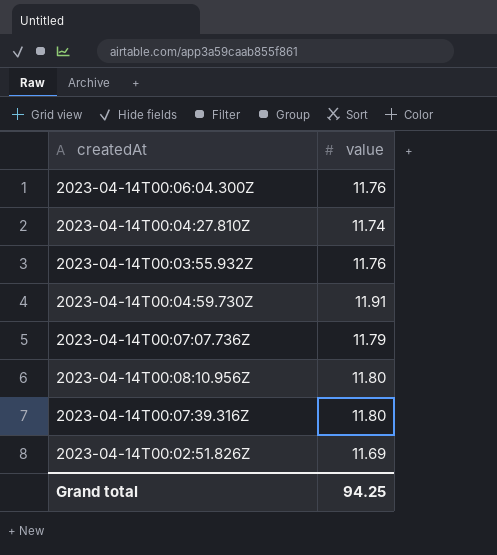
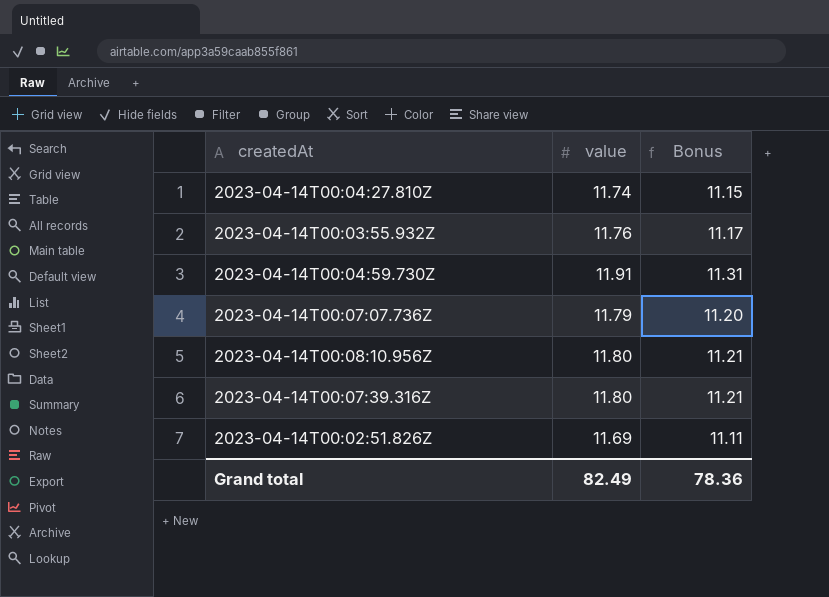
column Bonus | formula: none -> [value] * 0.95
row 2023-04-14T00:06:04.300Z: 11.76 -> none
Grand total | value: 94.25 -> 82.49

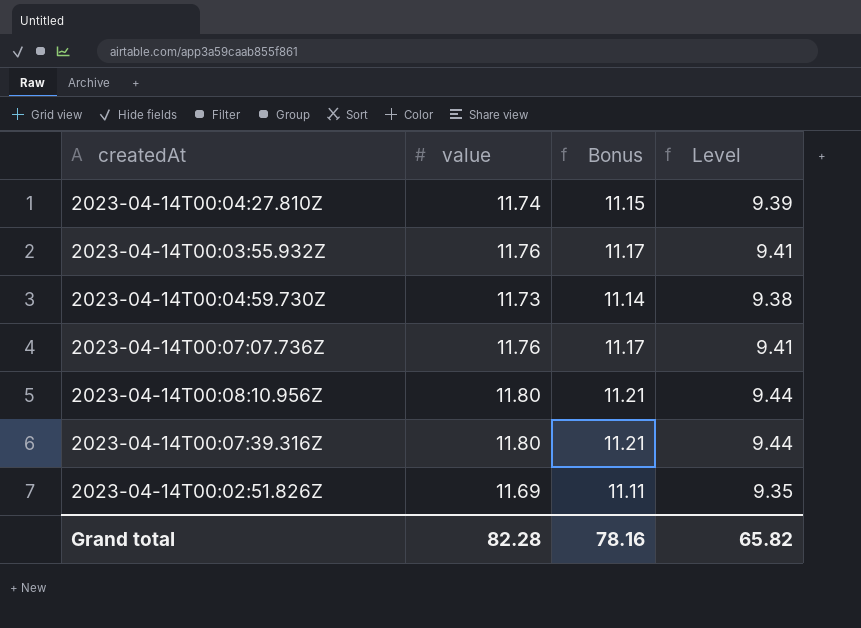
column Level | formula: none -> [value] * 0.8
2023-04-14T00:04:59.730Z | value: 11.91 -> 11.73
2023-04-14T00:04:59.730Z | Bonus: 11.31 -> 11.14
2023-04-14T00:07:07.736Z | value: 11.79 -> 11.76
2023-04-14T00:07:07.736Z | Bonus: 11.20 -> 11.17
Grand total | value: 82.49 -> 82.28
Grand total | Bonus: 78.36 -> 78.16

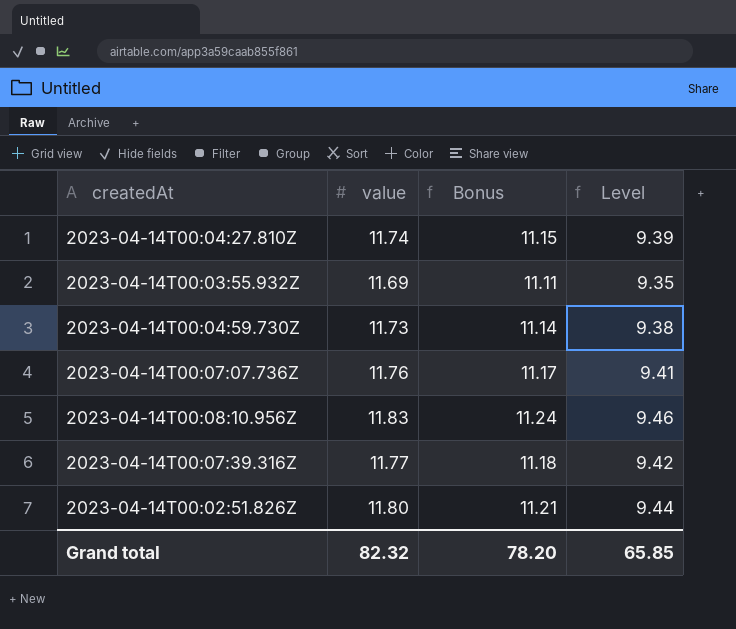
2023-04-14T00:03:55.932Z | value: 11.76 -> 11.69
2023-04-14T00:03:55.932Z | Bonus: 11.17 -> 11.11
2023-04-14T00:03:55.932Z | Level: 9.41 -> 9.35
2023-04-14T00:08:10.956Z | value: 11.80 -> 11.83
2023-04-14T00:08:10.956Z | Bonus: 11.21 -> 11.24
2023-04-14T00:08:10.956Z | Level: 9.44 -> 9.46
2023-04-14T00:07:39.316Z | value: 11.80 -> 11.77
2023-04-14T00:07:39.316Z | Bonus: 11.21 -> 11.18
2023-04-14T00:07:39.316Z | Level: 9.44 -> 9.42
2023-04-14T00:02:51.826Z | value: 11.69 -> 11.80
2023-04-14T00:02:51.826Z | Bonus: 11.11 -> 11.21
2023-04-14T00:02:51.826Z | Level: 9.35 -> 9.44
Grand total | value: 82.28 -> 82.32
Grand total | Bonus: 78.16 -> 78.20
Grand total | Level: 65.82 -> 65.85

